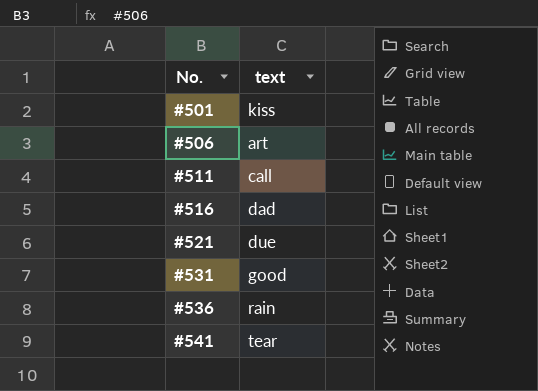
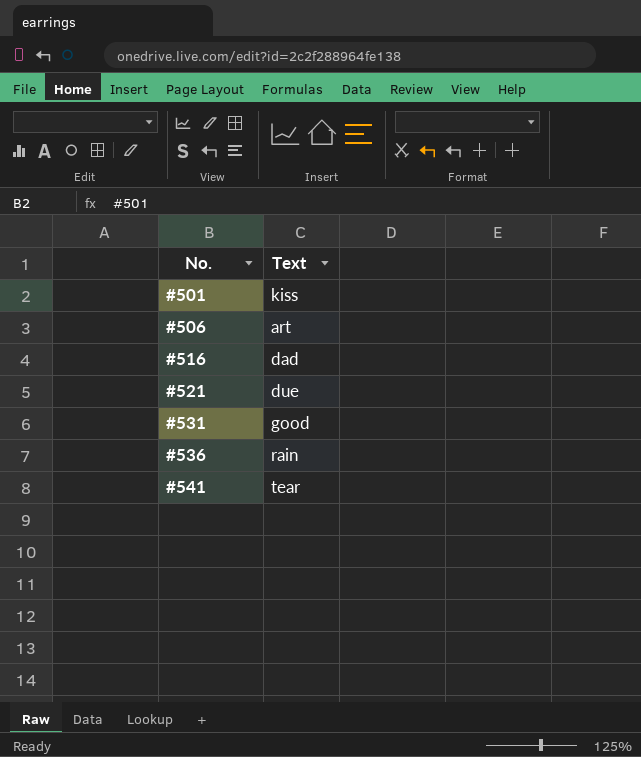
column name: text -> Text
row #511: call -> none

